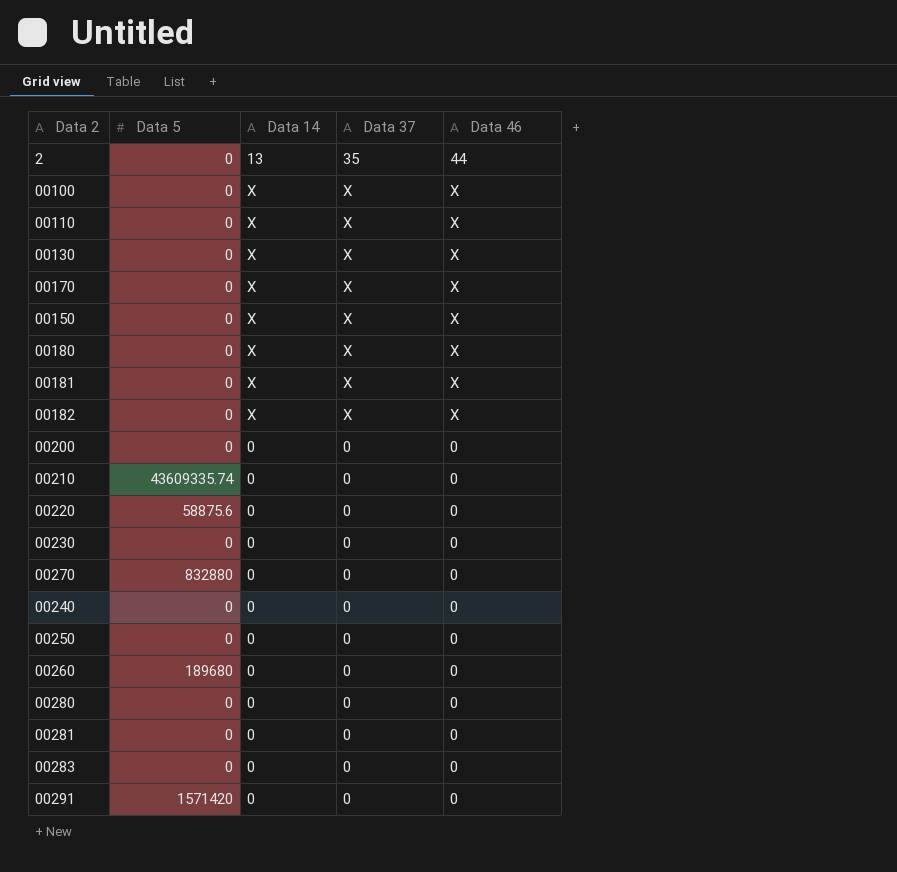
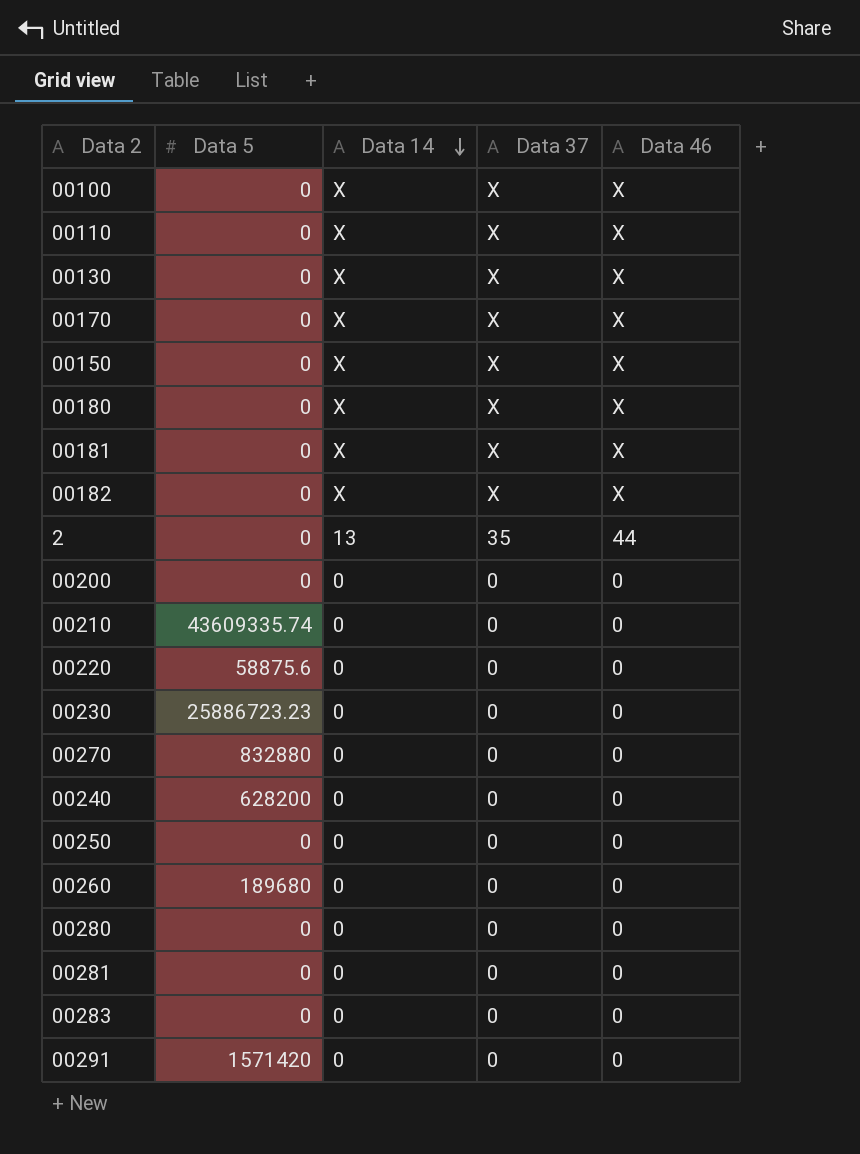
row order: none -> Data 14 descending
00230 | Data 5: 0 -> 25886723.23
00240 | Data 5: 0 -> 628200

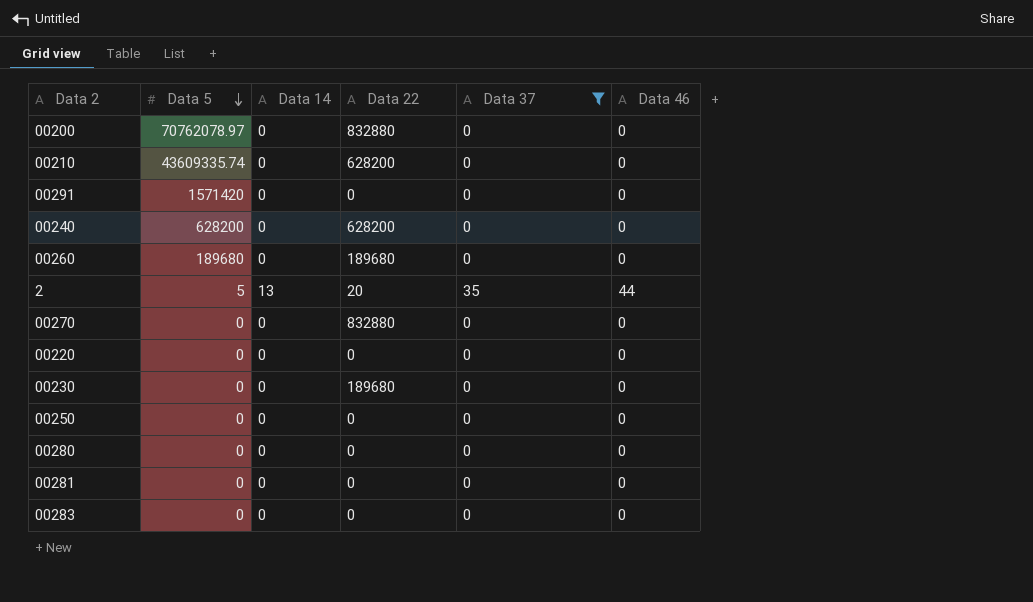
filter: none -> Data 37 != X
row order: Data 14 descending -> Data 5 descending
column Data 22 | position: none -> 4
00200 | Data 5: 0 -> 70762078.97
2 | Data 5: 0 -> 5
00270 | Data 5: 832880 -> 0
00220 | Data 5: 58875.6 -> 0
00230 | Data 5: 25886723.23 -> 0

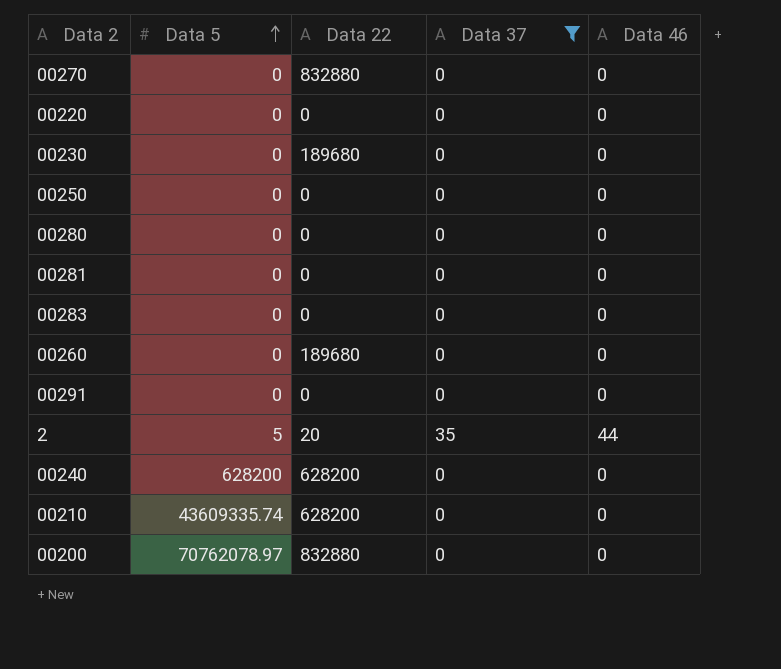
row order: Data 5 descending -> Data 5 ascending
column Data 14 | position: 3 -> none
00260 | Data 5: 189680 -> 0
00291 | Data 5: 1571420 -> 0

